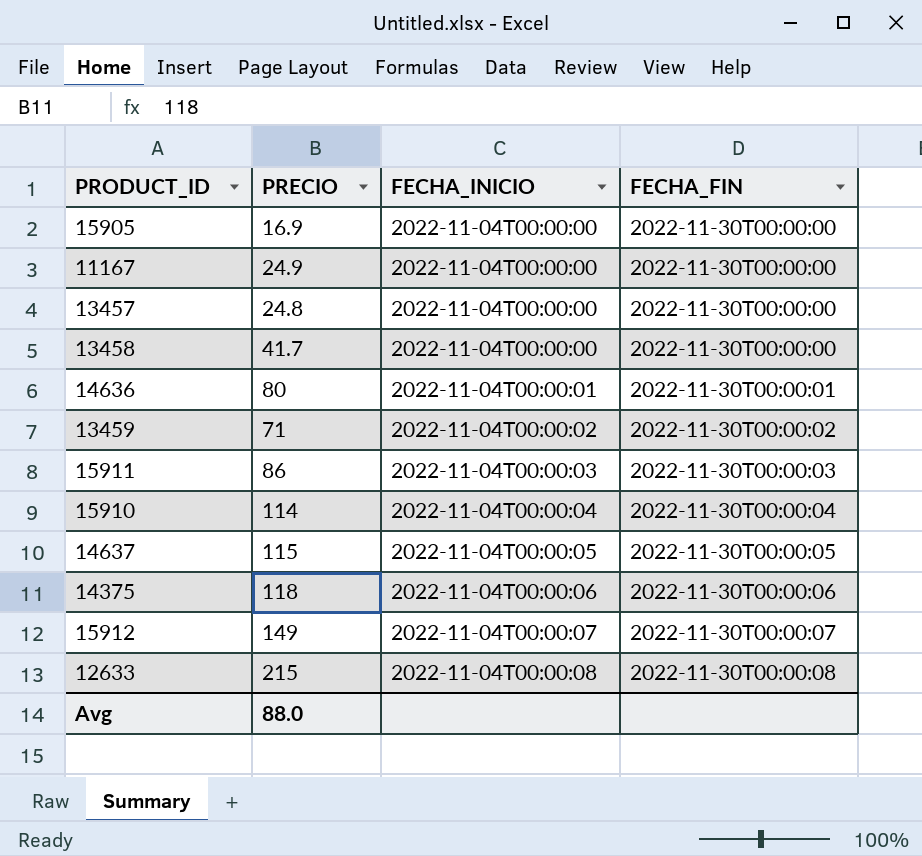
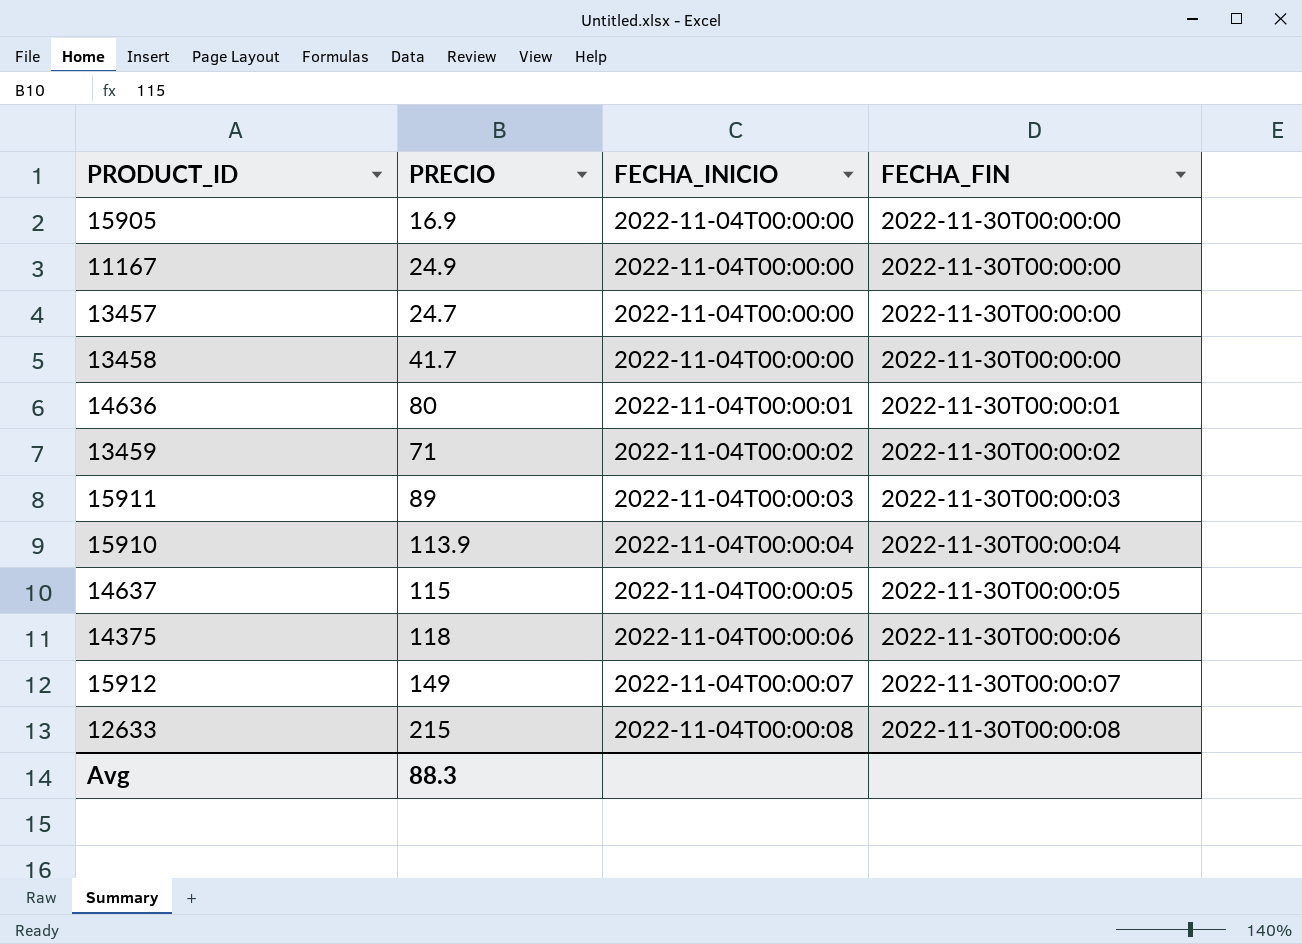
13457 | PRECIO: 24.8 -> 24.7
15911 | PRECIO: 86 -> 89
15910 | PRECIO: 114 -> 113.9
Avg | PRECIO: 88.0 -> 88.3

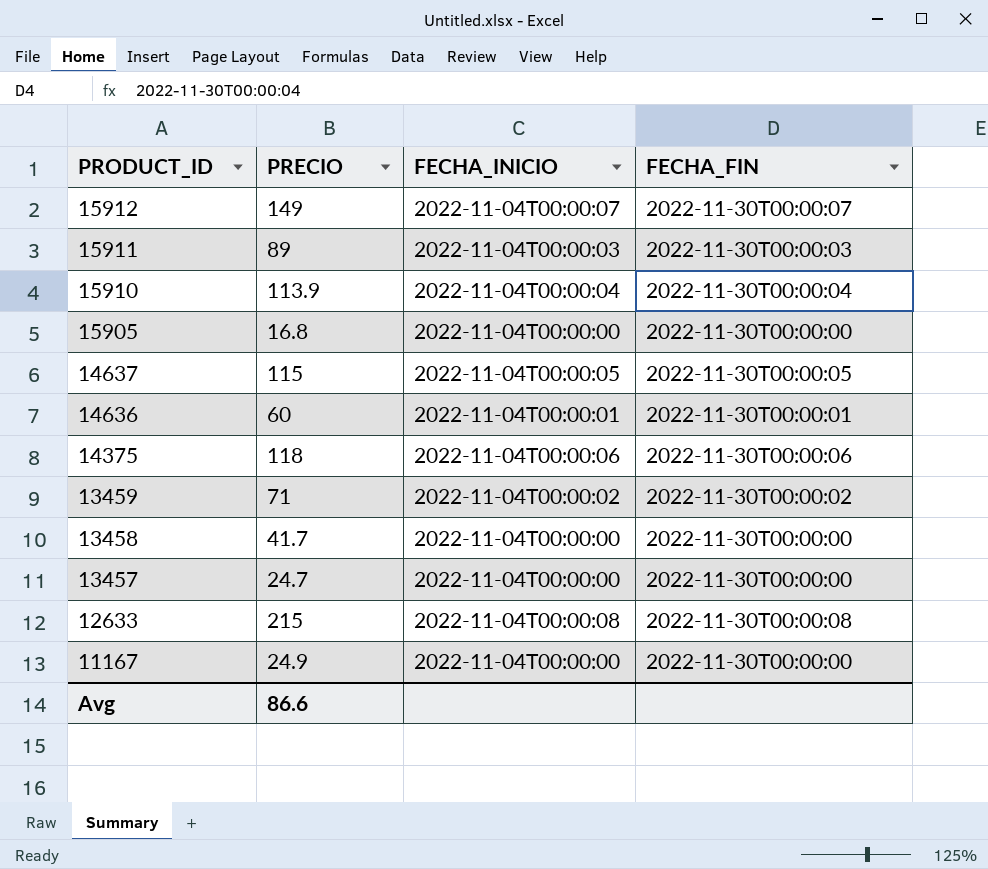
row order: FECHA_INICIO ascending -> PRODUCT_ID descending
15905 | PRECIO: 16.9 -> 16.8
14636 | PRECIO: 80 -> 60
Avg | PRECIO: 88.3 -> 86.6

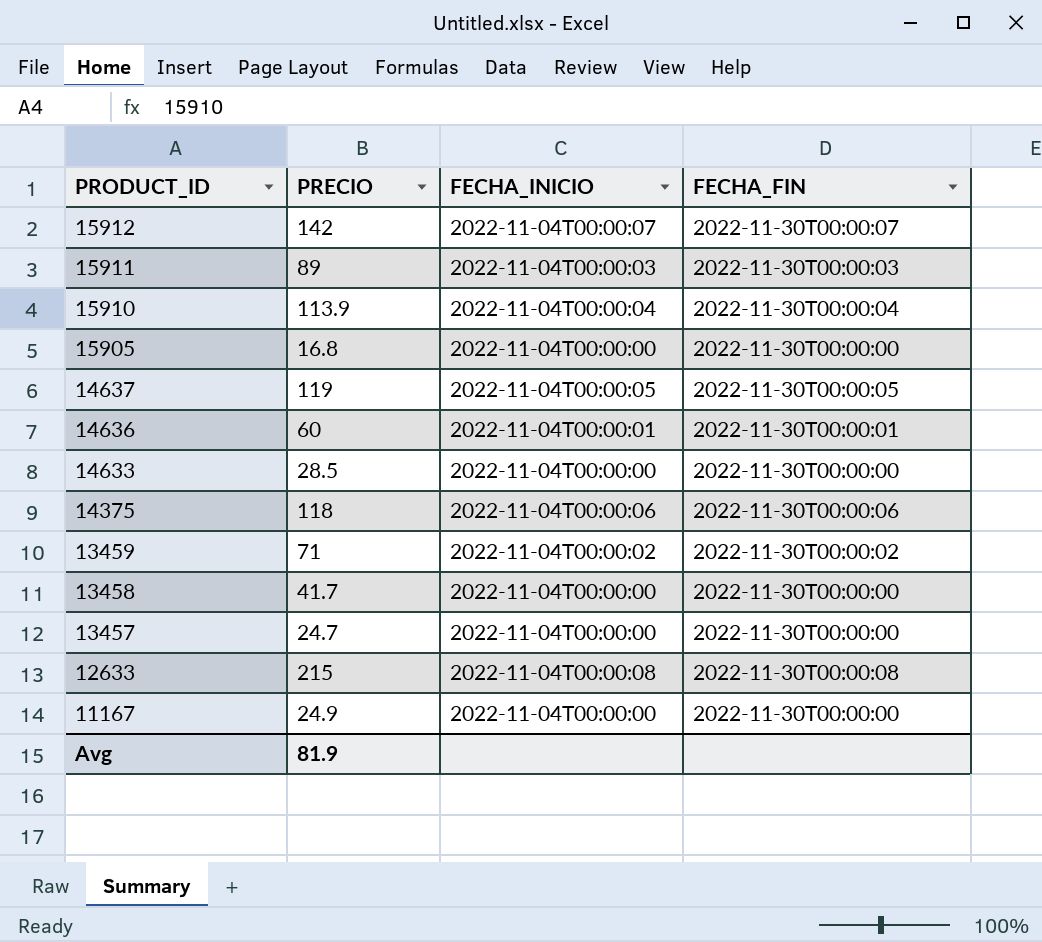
15912 | PRECIO: 149 -> 142
14637 | PRECIO: 115 -> 119
row 14633: none -> 28.5 | 2022-11-04T00:00:00 | 2022-11-30T00:00:00
Avg | PRECIO: 86.6 -> 81.9

